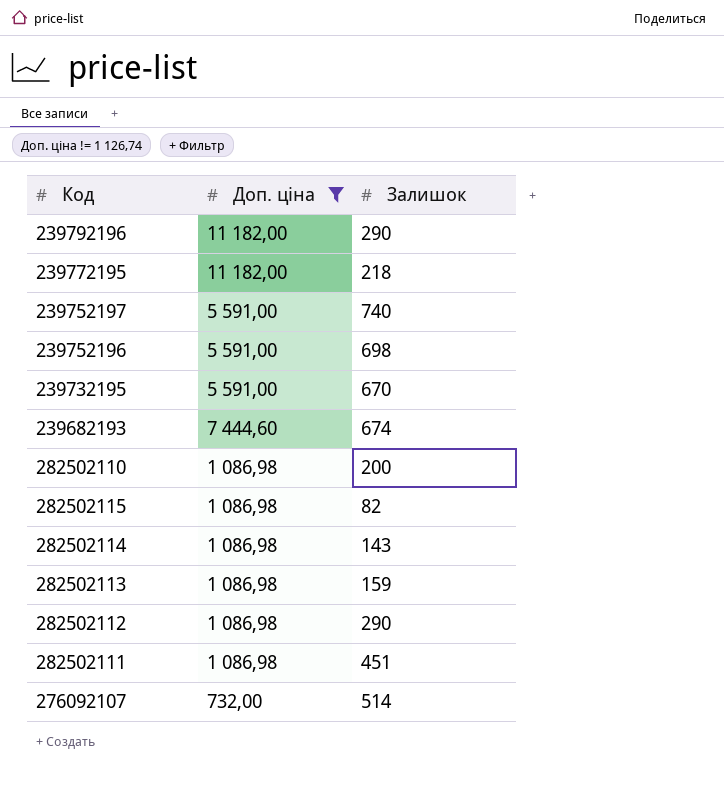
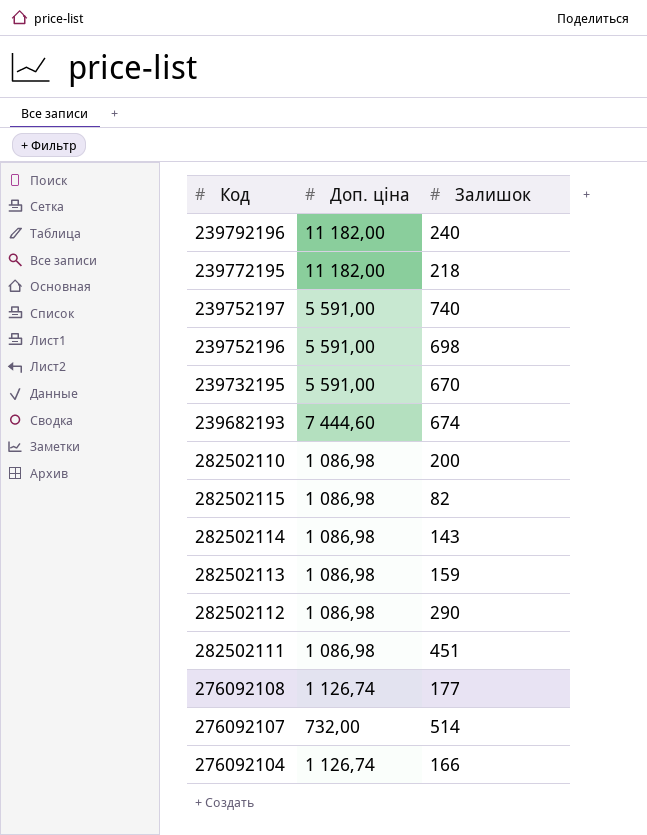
filter: Доп. ціна != 1 126,74 -> none
239792196 | Залишок: 290 -> 240

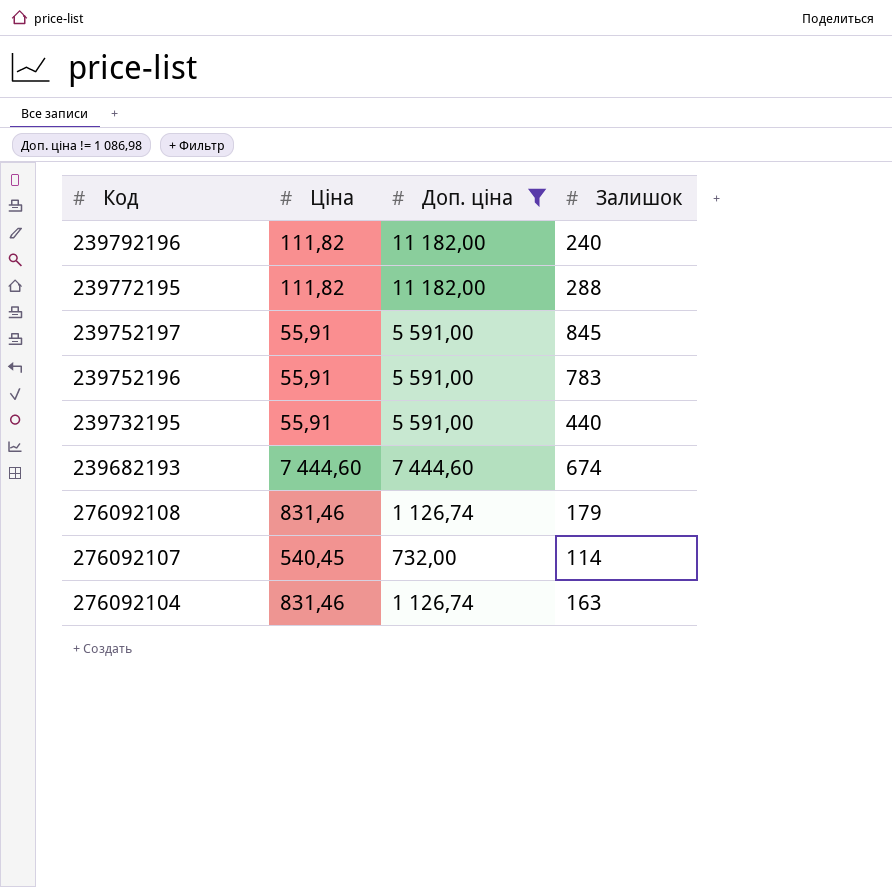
filter: none -> Доп. ціна != 1 086,98
column Ціна | position: none -> 2
239772195 | Залишок: 218 -> 288
239752197 | Залишок: 740 -> 845
239752196 | Залишок: 698 -> 783
239732195 | Залишок: 670 -> 440
276092108 | Залишок: 177 -> 179
276092107 | Залишок: 514 -> 114
276092104 | Залишок: 166 -> 163

